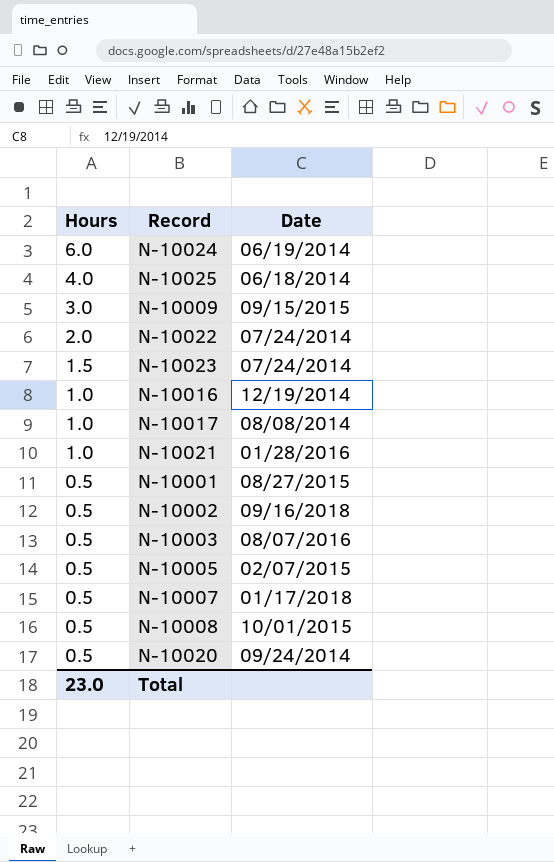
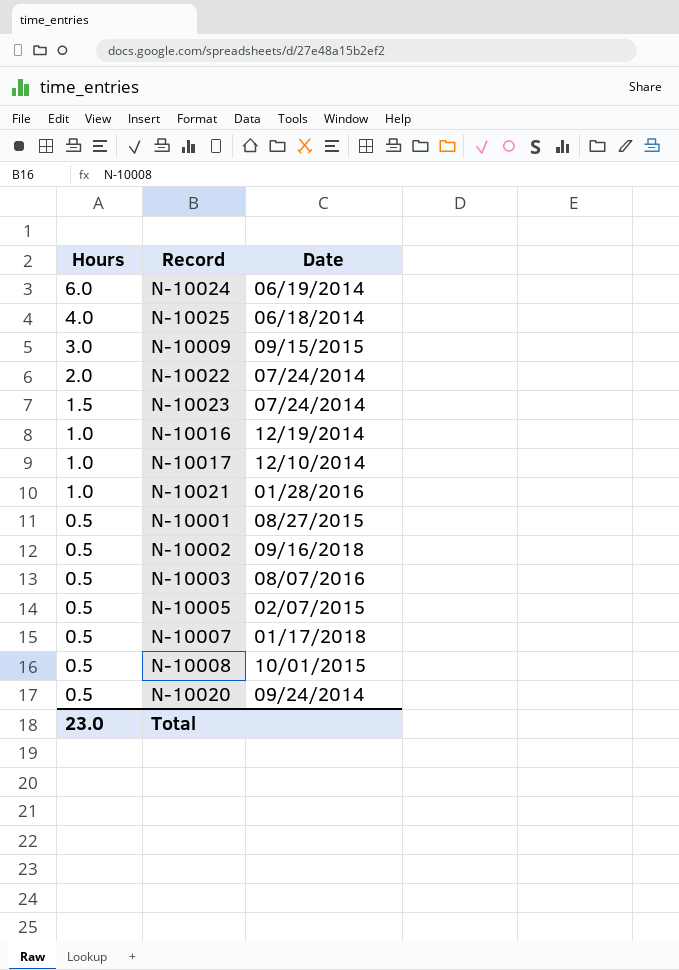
N-10017 | Date: 08/08/2014 -> 12/10/2014

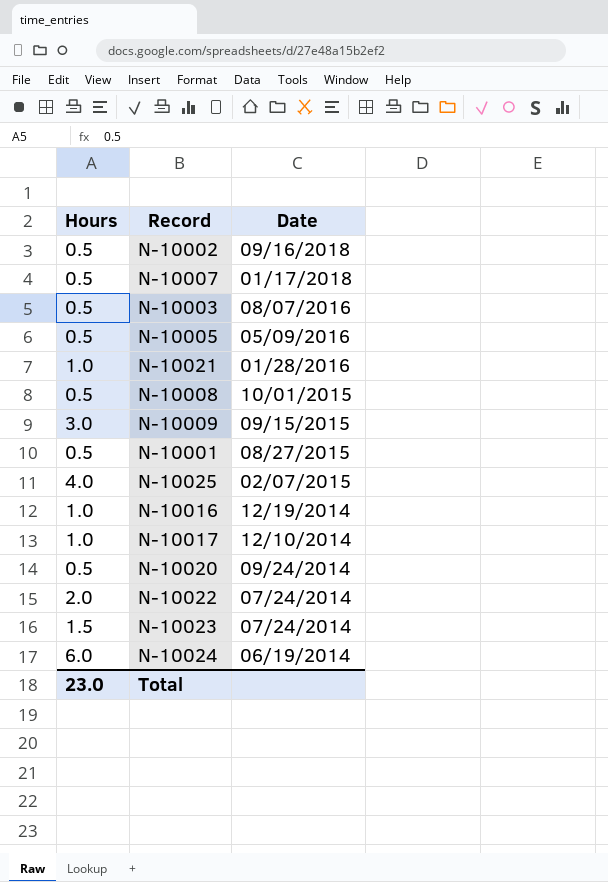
row order: Hours descending -> Date descending
N-10005 | Date: 02/07/2015 -> 05/09/2016
N-10025 | Date: 06/18/2014 -> 02/07/2015

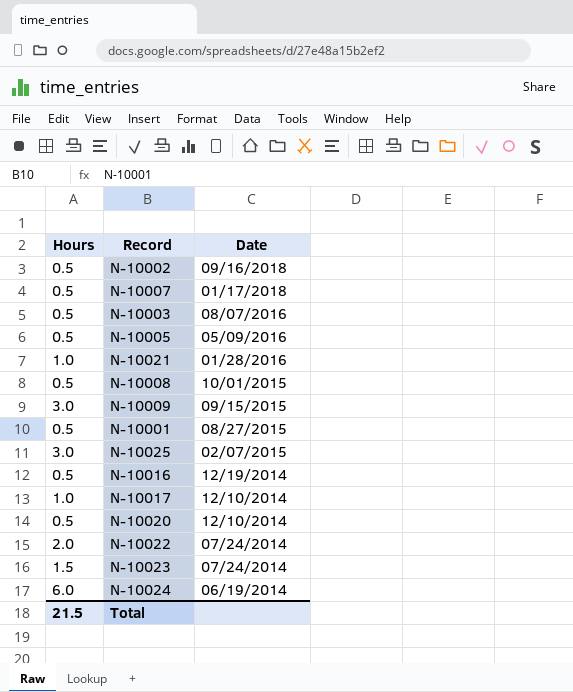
N-10025 | Hours: 4.0 -> 3.0
N-10016 | Hours: 1.0 -> 0.5
N-10020 | Date: 09/24/2014 -> 12/10/2014
Total | Hours: 23.0 -> 21.5

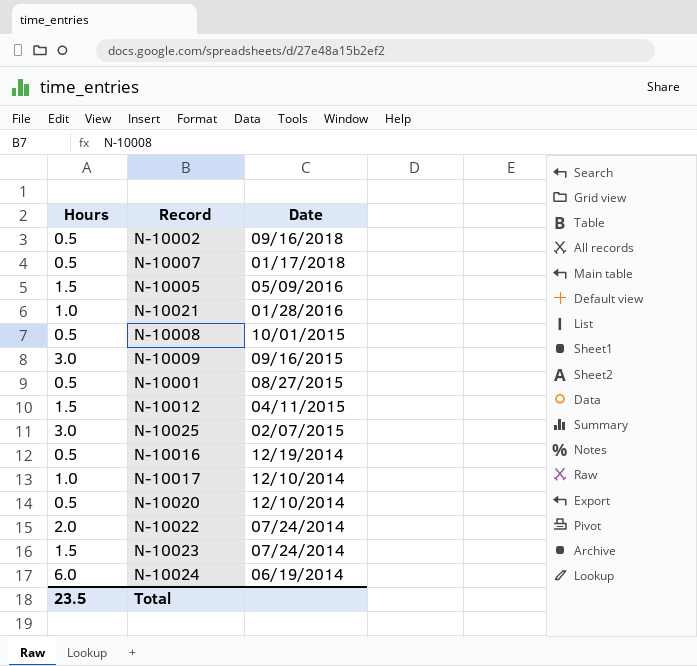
row N-10003: 0.5 | 08/07/2016 -> none
N-10005 | Hours: 0.5 -> 1.5
N-10009 | Date: 09/15/2015 -> 09/16/2015
row N-10012: none -> 1.5 | 04/11/2015
Total | Hours: 21.5 -> 23.5

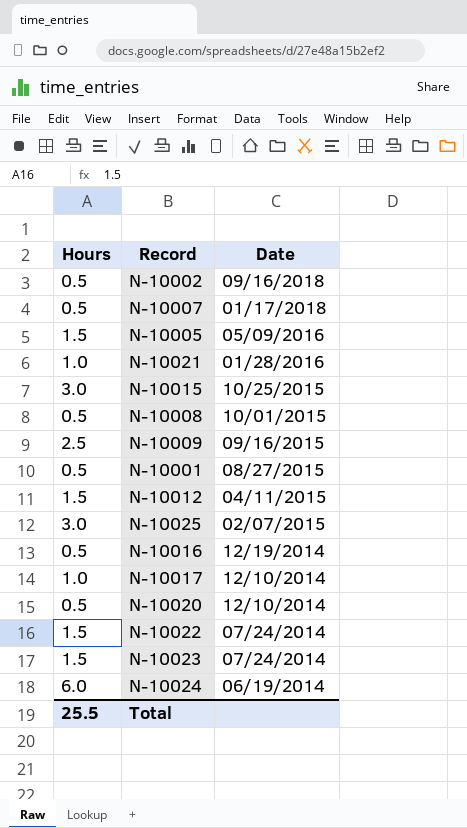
row N-10015: none -> 3.0 | 10/25/2015
N-10009 | Hours: 3.0 -> 2.5
N-10022 | Hours: 2.0 -> 1.5
Total | Hours: 23.5 -> 25.5

